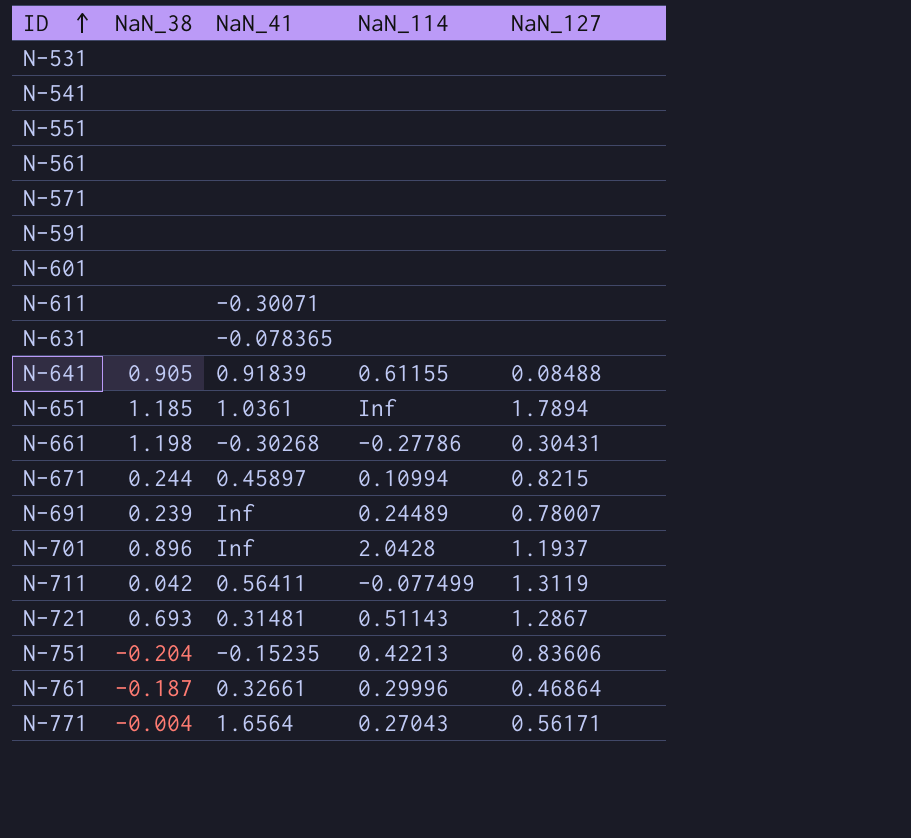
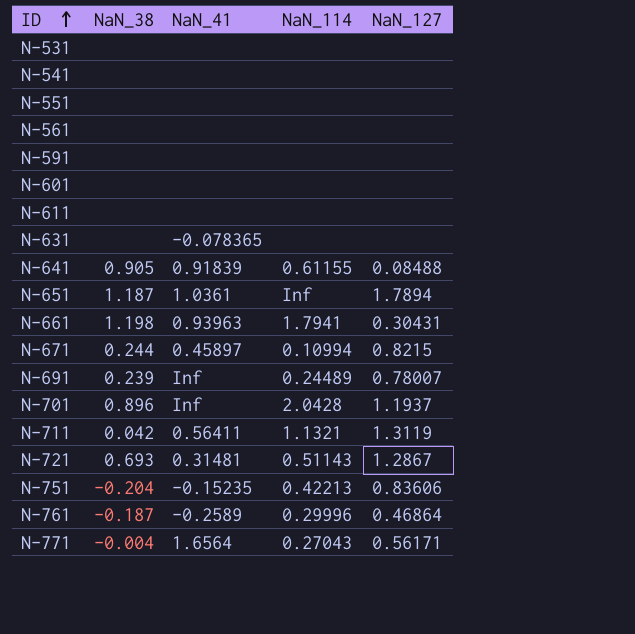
row N-571: none | none | none | none -> none
N-611 | NaN_41: -0.30071 -> none
N-651 | NaN_38: 1.185 -> 1.187
N-661 | NaN_41: -0.30268 -> 0.93963
N-661 | NaN_114: -0.27786 -> 1.7941
N-711 | NaN_114: -0.077499 -> 1.1321
N-761 | NaN_41: 0.32661 -> -0.2589

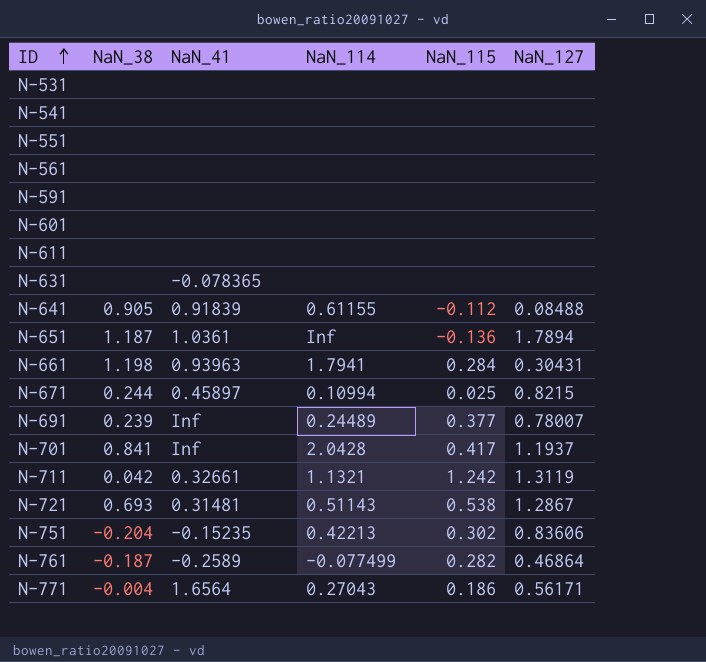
column NaN_115 | position: none -> 5
N-701 | NaN_38: 0.896 -> 0.841
N-711 | NaN_41: 0.56411 -> 0.32661
N-761 | NaN_114: 0.29996 -> -0.077499

